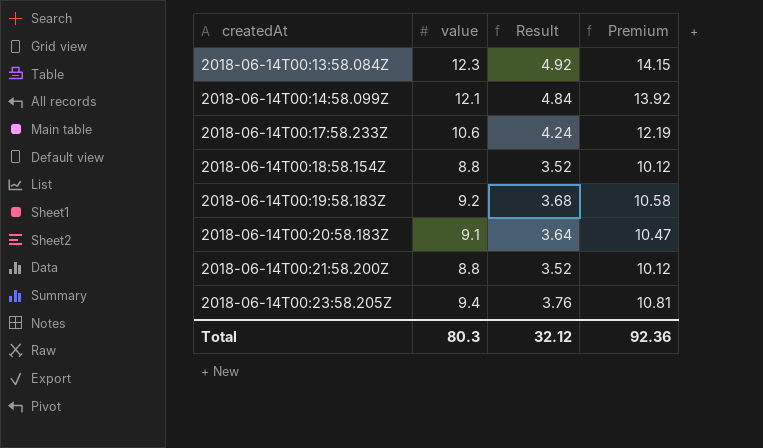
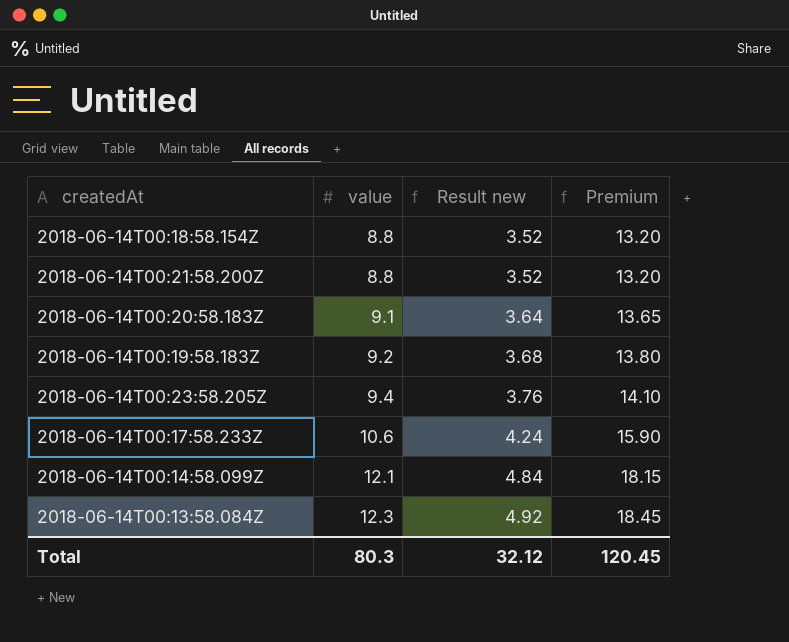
row order: createdAt ascending -> value ascending
column name: Result -> Result new
column Premium | formula: [value] * 1.15 -> [value] * 1.5
Total | Premium: 92.36 -> 120.45

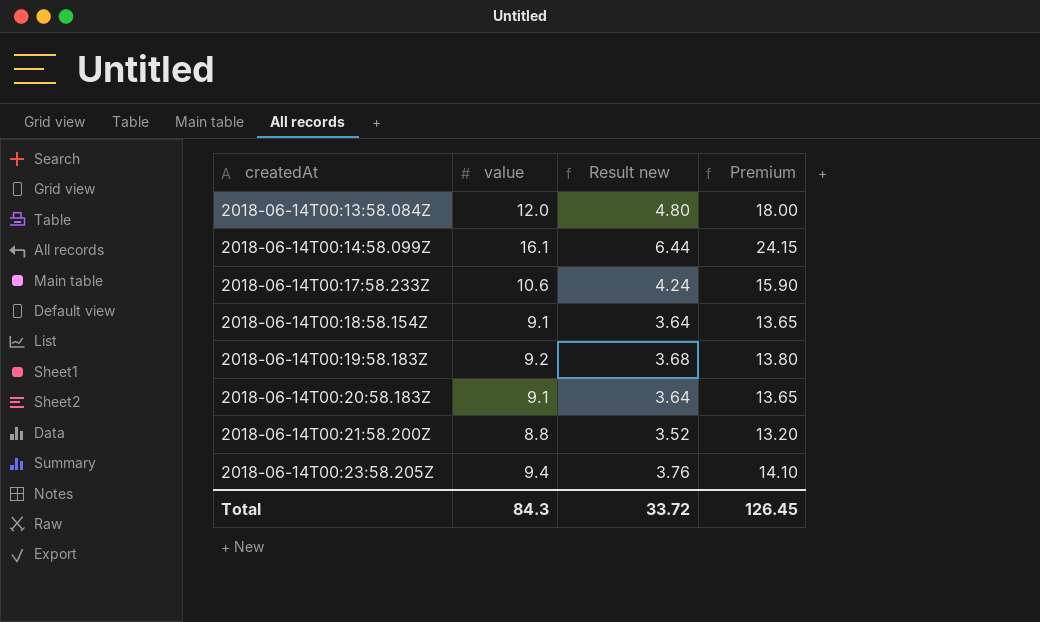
row order: value ascending -> createdAt ascending
2018-06-14T00:13:58.084Z | value: 12.3 -> 12.0
2018-06-14T00:13:58.084Z | Result new: 4.92 -> 4.80
2018-06-14T00:13:58.084Z | Premium: 18.45 -> 18.00
2018-06-14T00:14:58.099Z | value: 12.1 -> 16.1
2018-06-14T00:14:58.099Z | Result new: 4.84 -> 6.44
2018-06-14T00:14:58.099Z | Premium: 18.15 -> 24.15
2018-06-14T00:18:58.154Z | value: 8.8 -> 9.1
2018-06-14T00:18:58.154Z | Result new: 3.52 -> 3.64
2018-06-14T00:18:58.154Z | Premium: 13.20 -> 13.65
Total | value: 80.3 -> 84.3
Total | Result new: 32.12 -> 33.72
Total | Premium: 120.45 -> 126.45

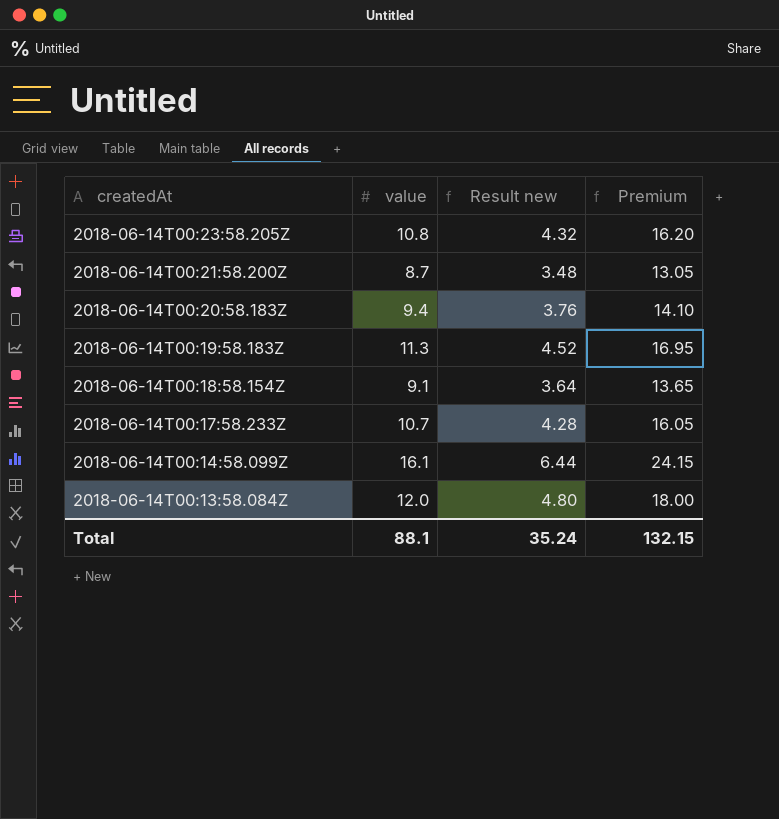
row order: createdAt ascending -> createdAt descending
2018-06-14T00:23:58.205Z | value: 9.4 -> 10.8
2018-06-14T00:23:58.205Z | Result new: 3.76 -> 4.32
2018-06-14T00:23:58.205Z | Premium: 14.10 -> 16.20
2018-06-14T00:21:58.200Z | value: 8.8 -> 8.7
2018-06-14T00:21:58.200Z | Result new: 3.52 -> 3.48
2018-06-14T00:21:58.200Z | Premium: 13.20 -> 13.05
2018-06-14T00:20:58.183Z | value: 9.1 -> 9.4
2018-06-14T00:20:58.183Z | Result new: 3.64 -> 3.76
2018-06-14T00:20:58.183Z | Premium: 13.65 -> 14.10
2018-06-14T00:19:58.183Z | value: 9.2 -> 11.3
2018-06-14T00:19:58.183Z | Result new: 3.68 -> 4.52
2018-06-14T00:19:58.183Z | Premium: 13.80 -> 16.95
2018-06-14T00:17:58.233Z | value: 10.6 -> 10.7
2018-06-14T00:17:58.233Z | Result new: 4.24 -> 4.28
2018-06-14T00:17:58.233Z | Premium: 15.90 -> 16.05
Total | value: 84.3 -> 88.1
Total | Result new: 33.72 -> 35.24
Total | Premium: 126.45 -> 132.15

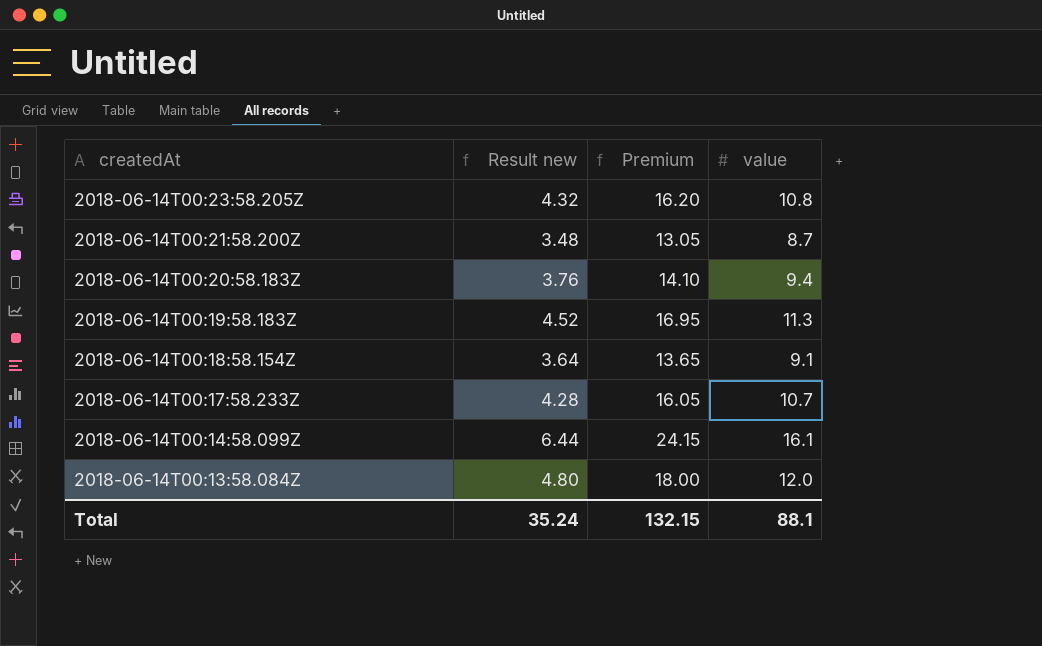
column value | position: 2 -> 4

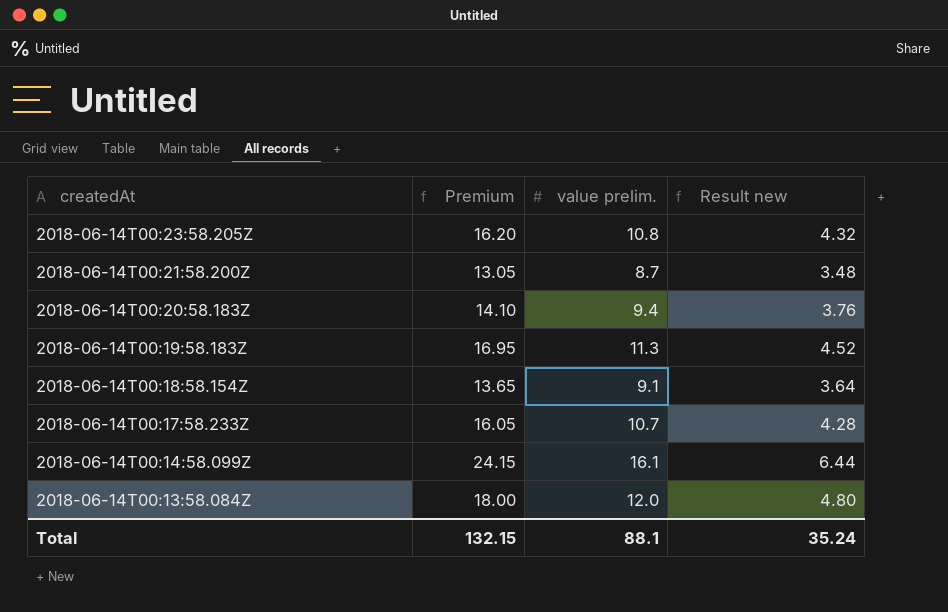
column name: value -> value prelim.
column Result new | position: 2 -> 4

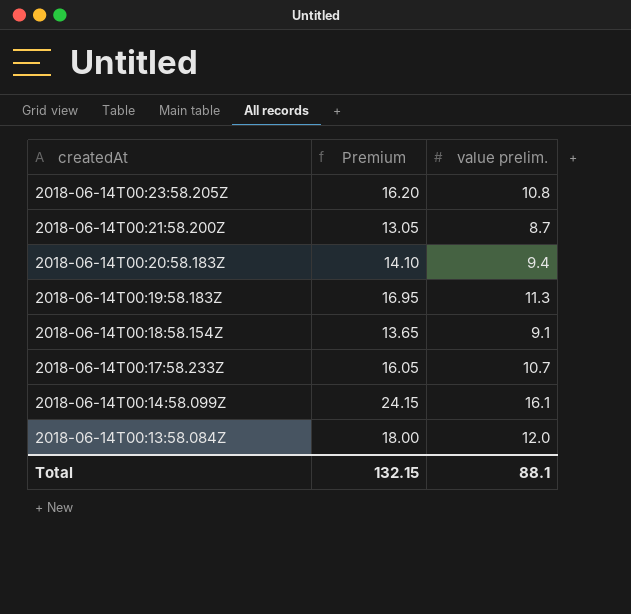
column Result new | formula: [value prelim.] * 0.4 -> none

